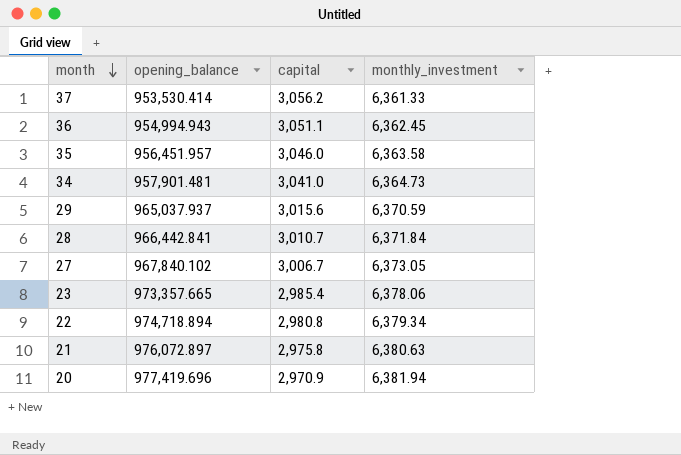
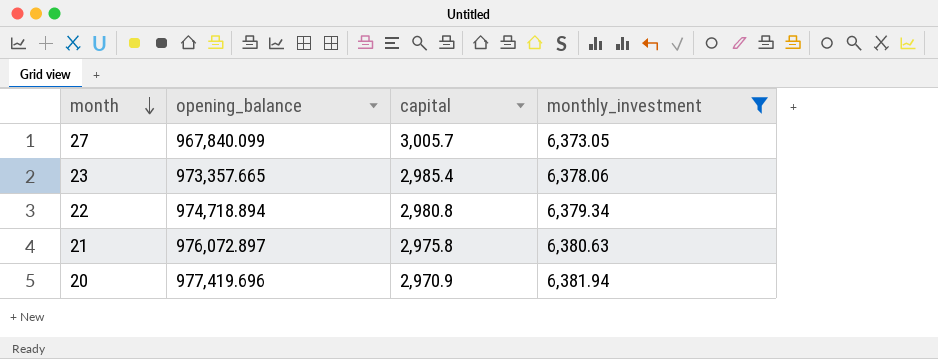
filter: none -> monthly_investment >= 6,373.05
27 | opening_balance: 967,840.102 -> 967,840.099
27 | capital: 3,006.7 -> 3,005.7

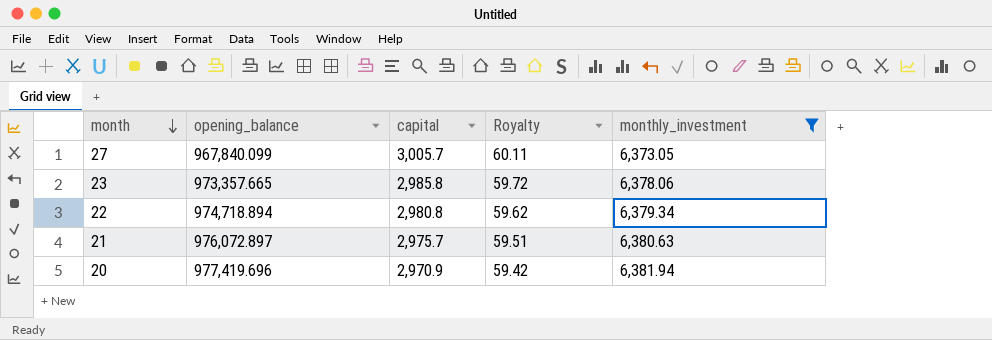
column Royalty | formula: none -> [capital] * 0.02
23 | capital: 2,985.4 -> 2,985.8
21 | capital: 2,975.8 -> 2,975.7

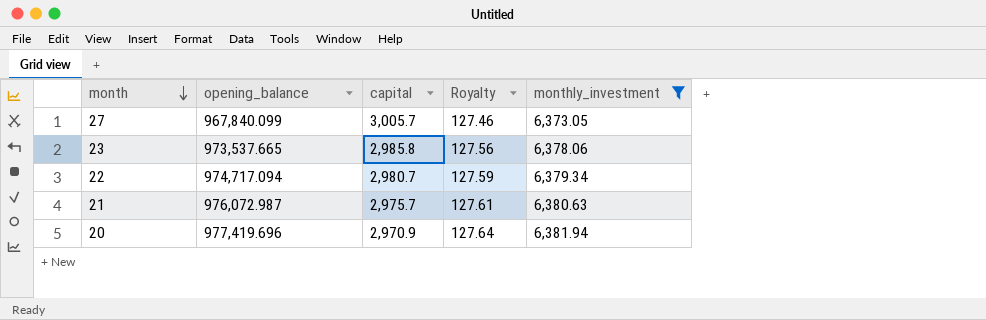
column Royalty | formula: [capital] * 0.02 -> [monthly_investment] * 0.02
23 | opening_balance: 973,357.665 -> 973,537.665
22 | opening_balance: 974,718.894 -> 974,717.094
22 | capital: 2,980.8 -> 2,980.7
21 | opening_balance: 976,072.897 -> 976,072.987

